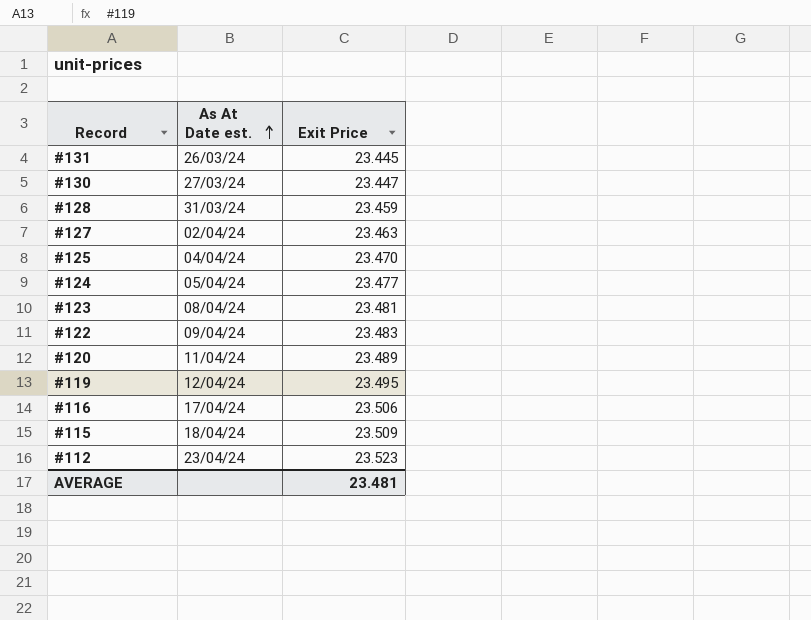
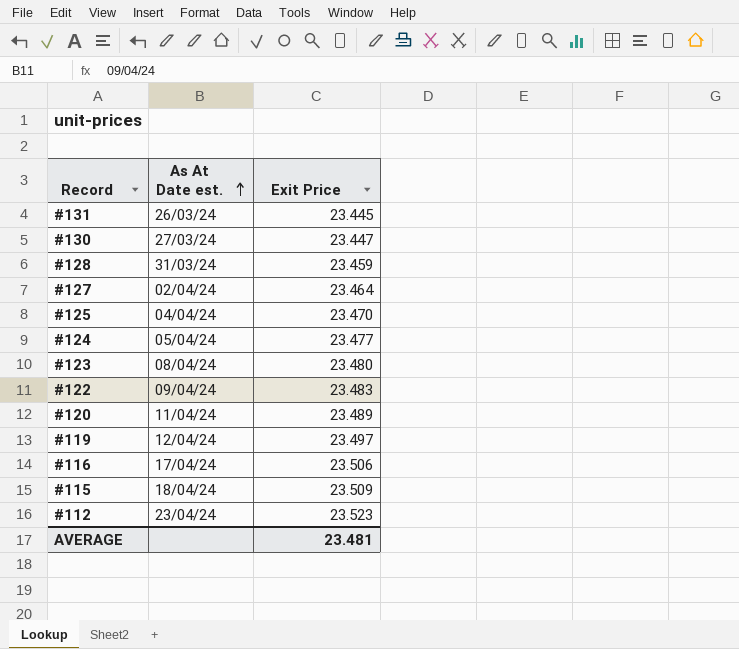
#127 | Exit Price: 23.463 -> 23.464
#123 | Exit Price: 23.481 -> 23.480
#119 | Exit Price: 23.495 -> 23.497

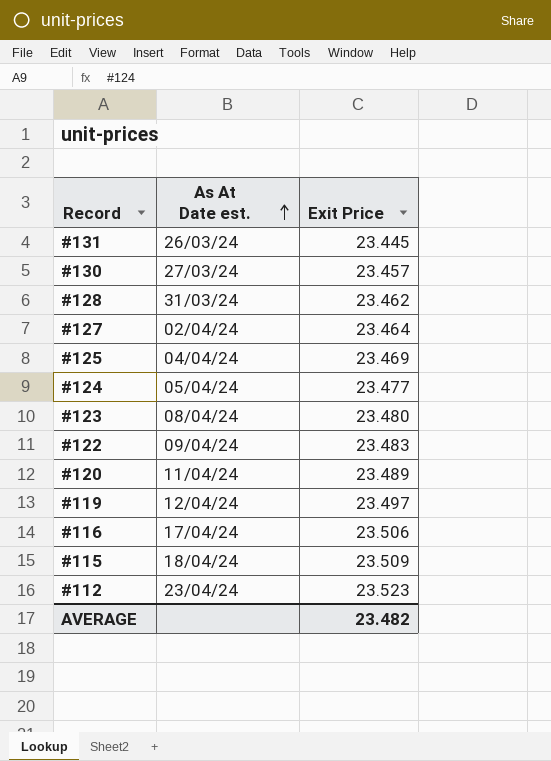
#130 | Exit Price: 23.447 -> 23.457
#128 | Exit Price: 23.459 -> 23.462
#125 | Exit Price: 23.470 -> 23.469
AVERAGE | Exit Price: 23.481 -> 23.482

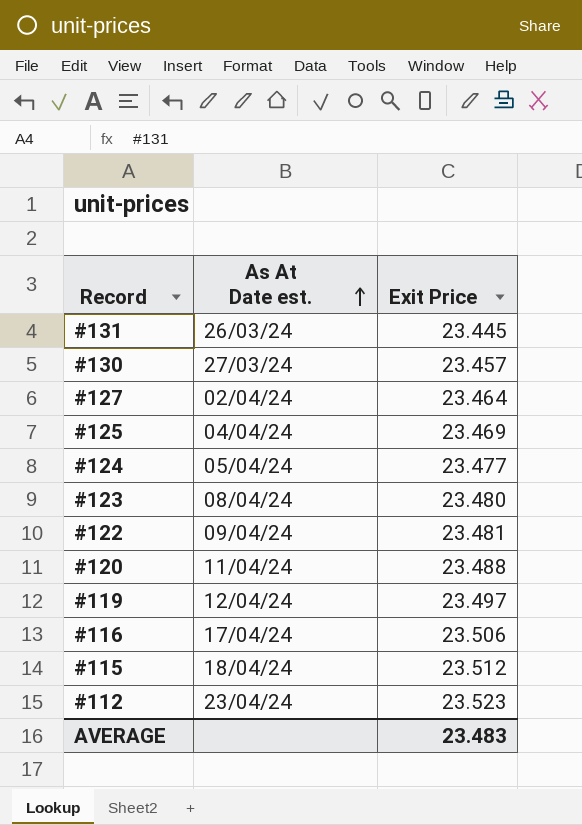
row #128: 31/03/24 | 23.462 -> none
#122 | Exit Price: 23.483 -> 23.481
#120 | Exit Price: 23.489 -> 23.488
#115 | Exit Price: 23.509 -> 23.512
AVERAGE | Exit Price: 23.482 -> 23.483

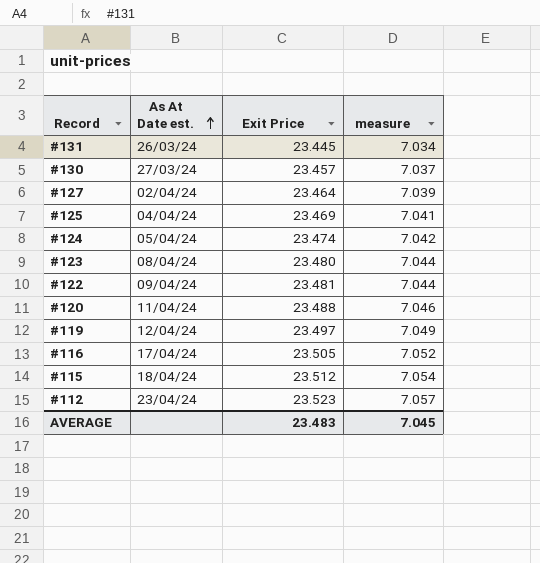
column measure | formula: none -> [Exit Price] * 0.3
#124 | Exit Price: 23.477 -> 23.474
#116 | Exit Price: 23.506 -> 23.505

